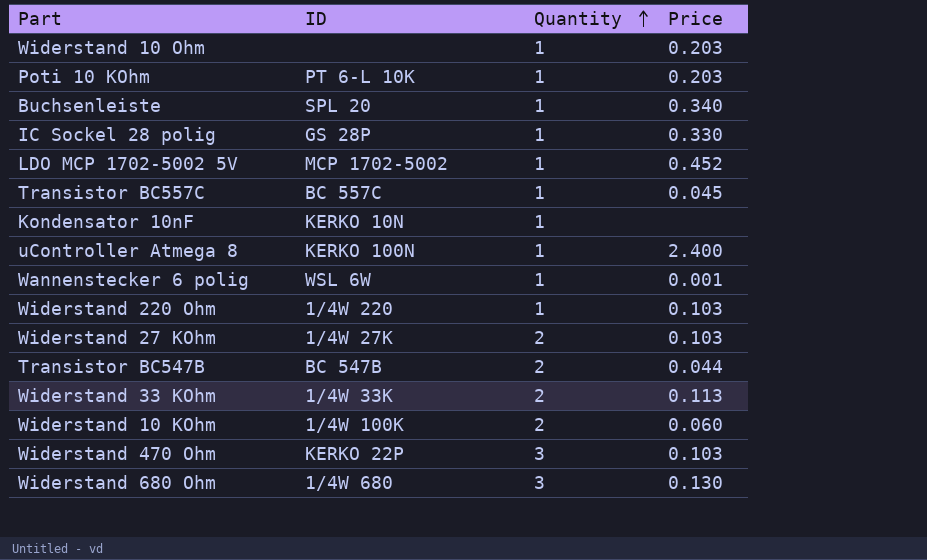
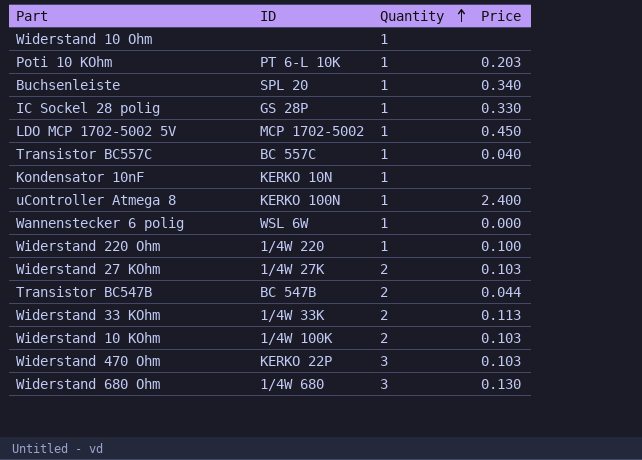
Widerstand 10 Ohm | Price: 0.203 -> none
LDO MCP 1702-5002 5V | Price: 0.452 -> 0.450
Transistor BC557C | Price: 0.045 -> 0.040
Wannenstecker 6 polig | Price: 0.001 -> 0.000
Widerstand 220 Ohm | Price: 0.103 -> 0.100
Widerstand 10 KOhm | Price: 0.060 -> 0.103

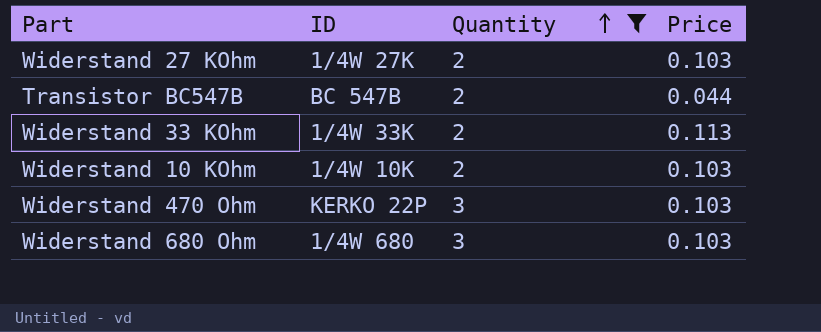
filter: none -> Quantity != 1
Widerstand 10 KOhm | ID: 1/4W 100K -> 1/4W 10K
Widerstand 680 Ohm | Price: 0.130 -> 0.103

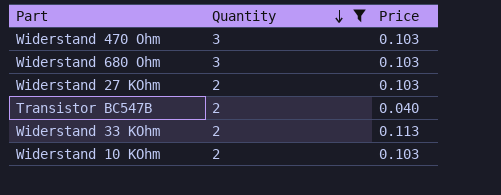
row order: Quantity ascending -> Quantity descending
column ID | position: 2 -> none
Transistor BC547B | Price: 0.044 -> 0.040

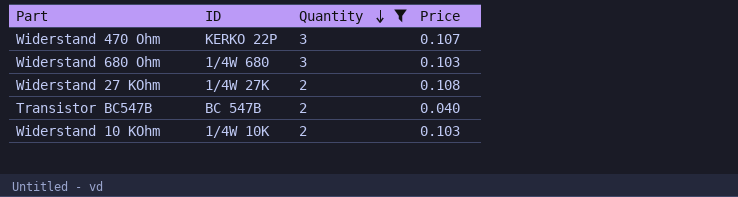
column ID | position: none -> 2
row Widerstand 33 KOhm: 2 | 0.113 -> none
Widerstand 470 Ohm | Price: 0.103 -> 0.107
Widerstand 27 KOhm | Price: 0.103 -> 0.108

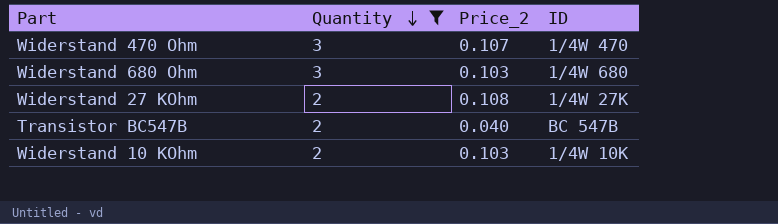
column name: Price -> Price_2
column ID | position: 2 -> 4
Widerstand 470 Ohm | ID: KERKO 22P -> 1/4W 470

